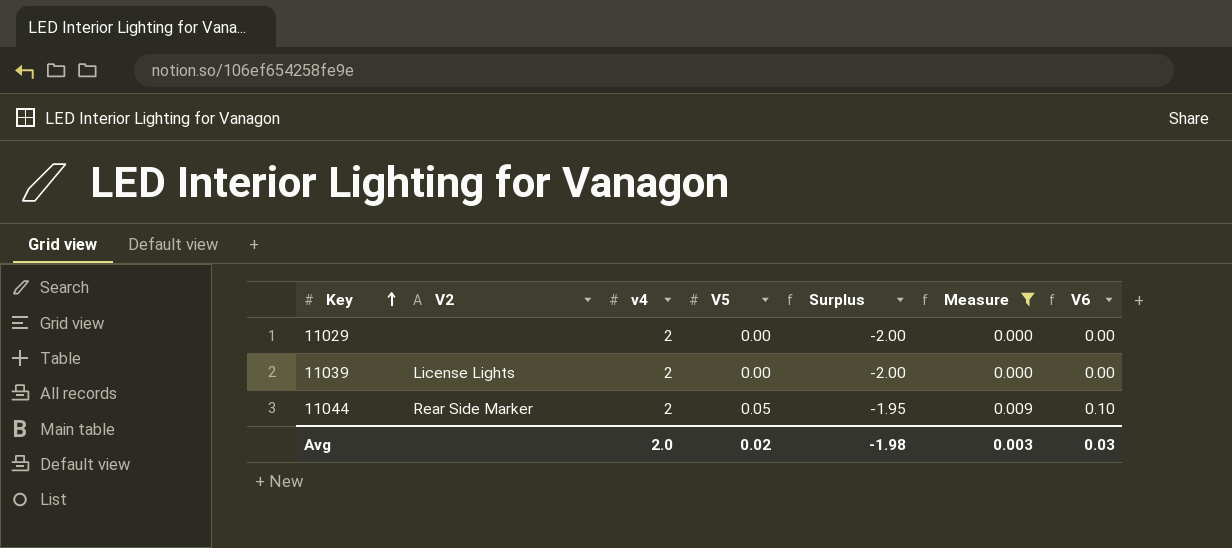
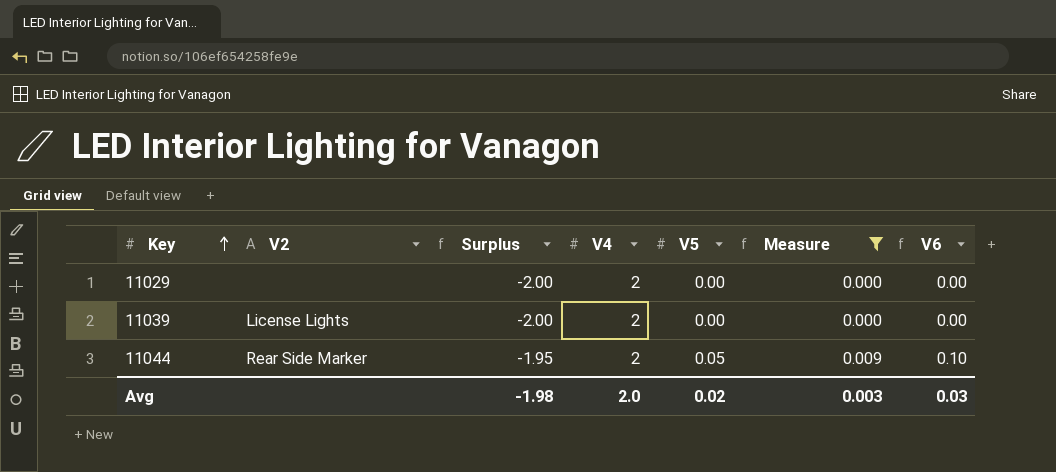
column Surplus | position: 5 -> 3
column name: v4 -> V4

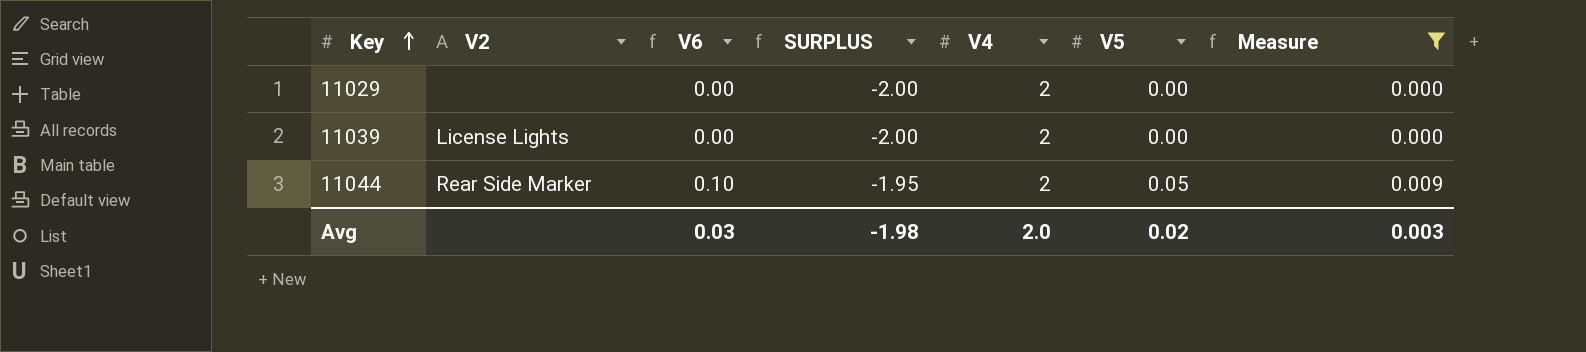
column V6 | position: 7 -> 3
column name: Surplus -> SURPLUS

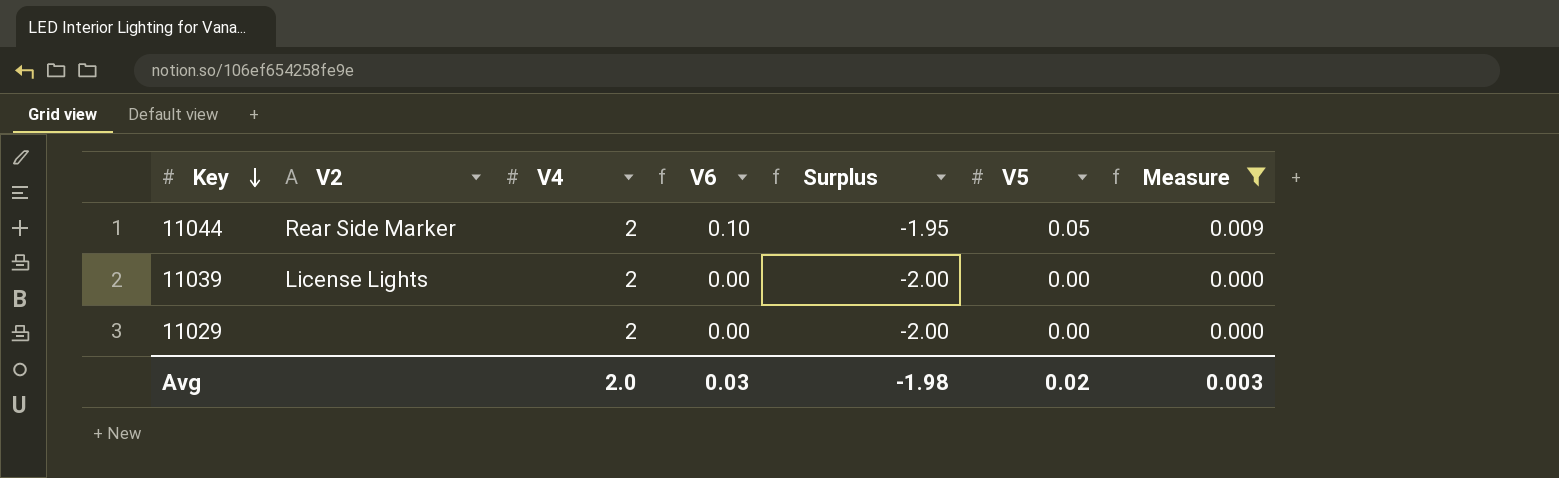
row order: Key ascending -> Key descending
column V4 | position: 5 -> 3
column name: SURPLUS -> Surplus

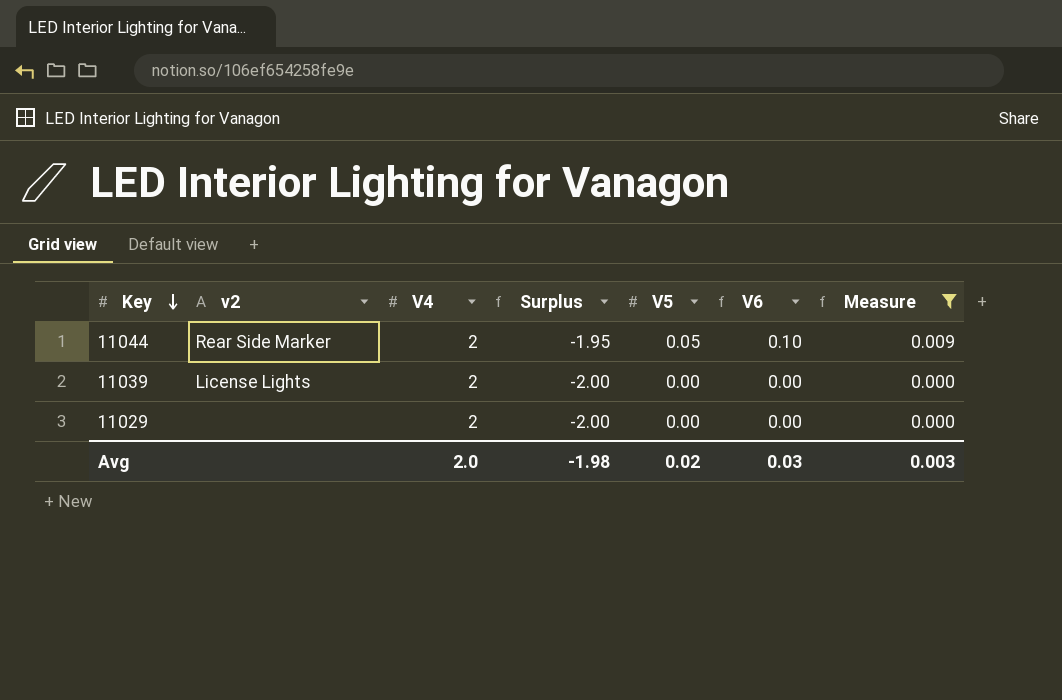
column name: V2 -> v2
column V6 | position: 4 -> 6

